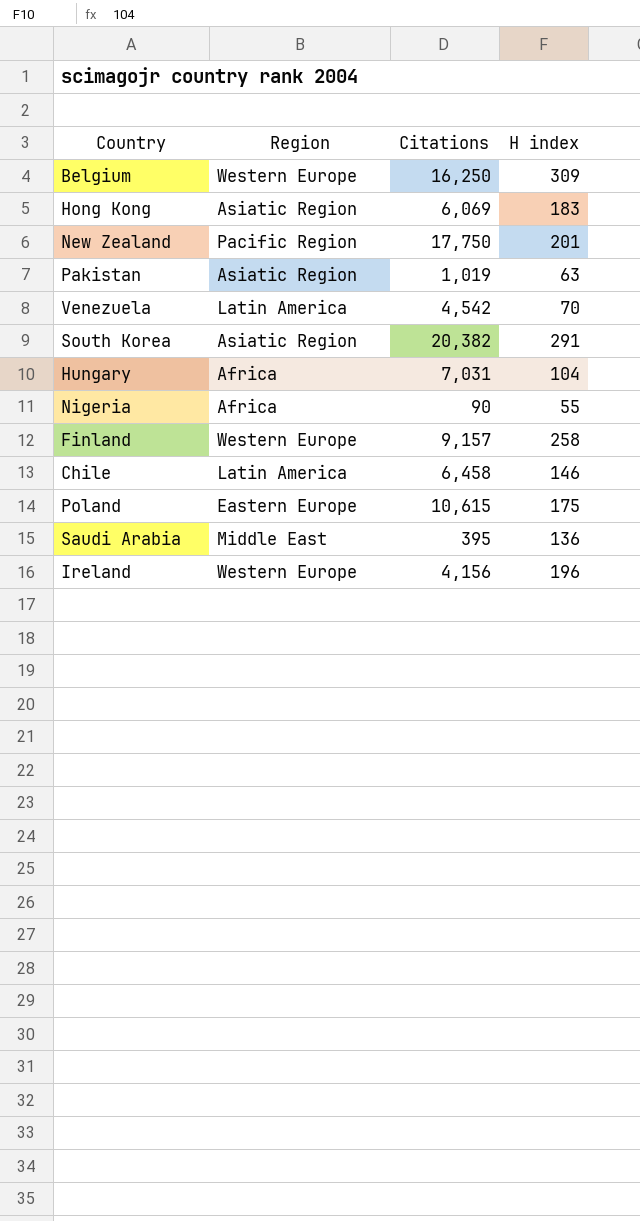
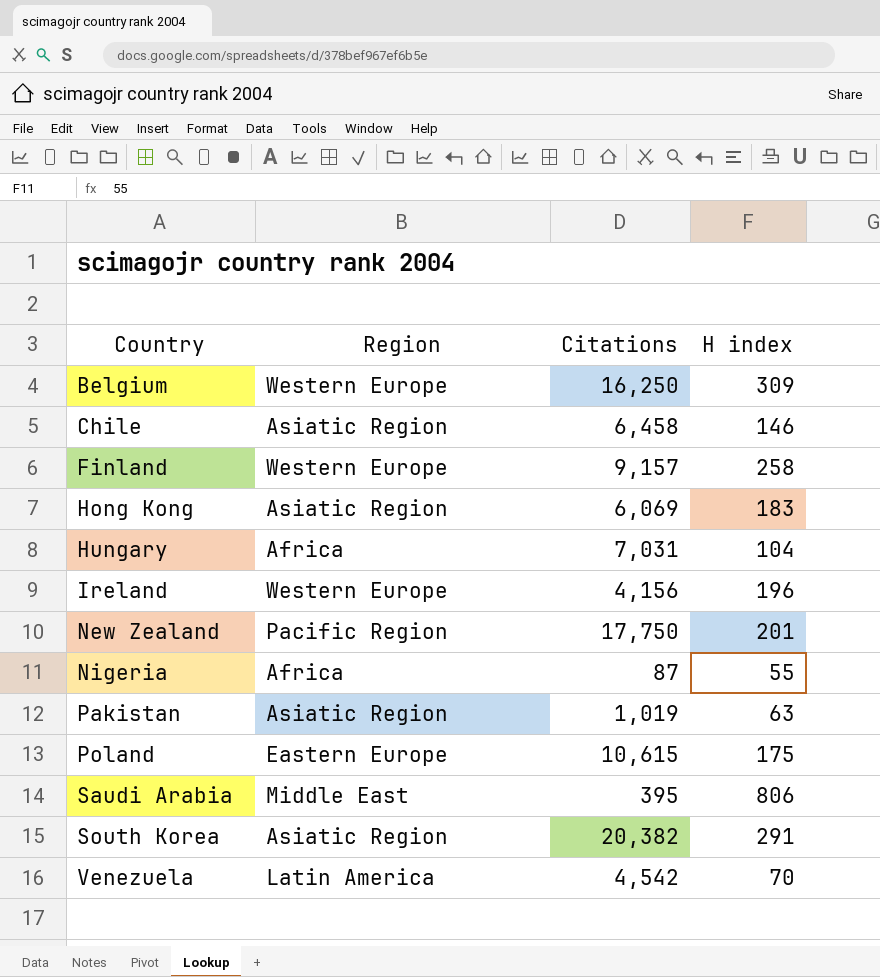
row order: none -> Country ascending
Chile | Region: Latin America -> Asiatic Region
Nigeria | Citations: 90 -> 87
Saudi Arabia | H index: 136 -> 806

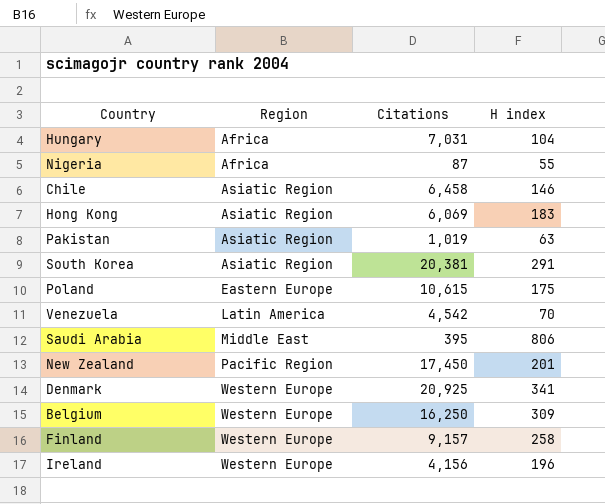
row order: Country ascending -> Region ascending
South Korea | Citations: 20,382 -> 20,381
New Zealand | Citations: 17,750 -> 17,450
row Denmark: none -> Western Europe | 20,925 | 341

